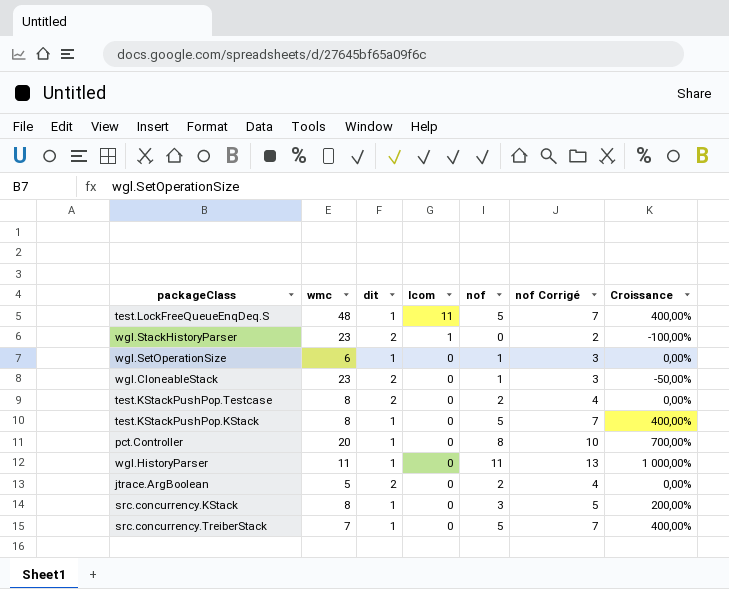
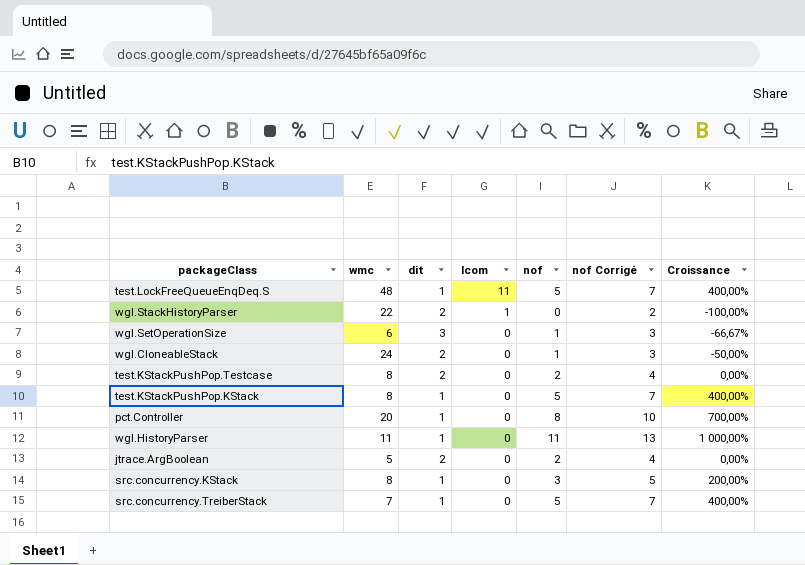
wgl.StackHistoryParser | wmc: 23 -> 22
wgl.SetOperationSize | dit: 1 -> 3
wgl.SetOperationSize | Croissance: 0,00% -> -66,67%
wgl.CloneableStack | wmc: 23 -> 24

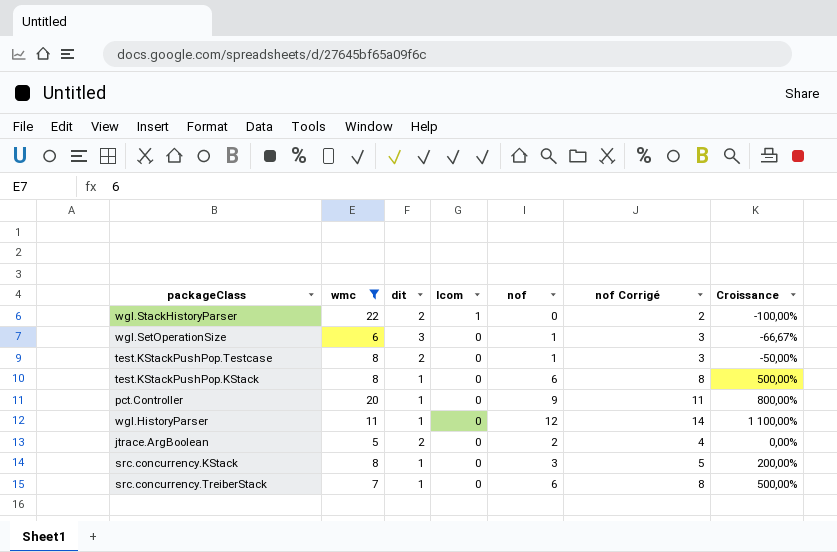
filter: none -> wmc <= 22
test.KStackPushPop.Testcase | nof: 2 -> 1
test.KStackPushPop.Testcase | nof Corrigé: 4 -> 3
test.KStackPushPop.Testcase | Croissance: 0,00% -> -50,00%
test.KStackPushPop.KStack | nof: 5 -> 6
test.KStackPushPop.KStack | nof Corrigé: 7 -> 8
test.KStackPushPop.KStack | Croissance: 400,00% -> 500,00%
pct.Controller | nof: 8 -> 9
pct.Controller | nof Corrigé: 10 -> 11
pct.Controller | Croissance: 700,00% -> 800,00%
wgl.HistoryParser | nof: 11 -> 12
wgl.HistoryParser | nof Corrigé: 13 -> 14
wgl.HistoryParser | Croissance: 1 000,00% -> 1 100,00%
src.concurrency.TreiberStack | nof: 5 -> 6
src.concurrency.TreiberStack | nof Corrigé: 7 -> 8
src.concurrency.TreiberStack | Croissance: 400,00% -> 500,00%

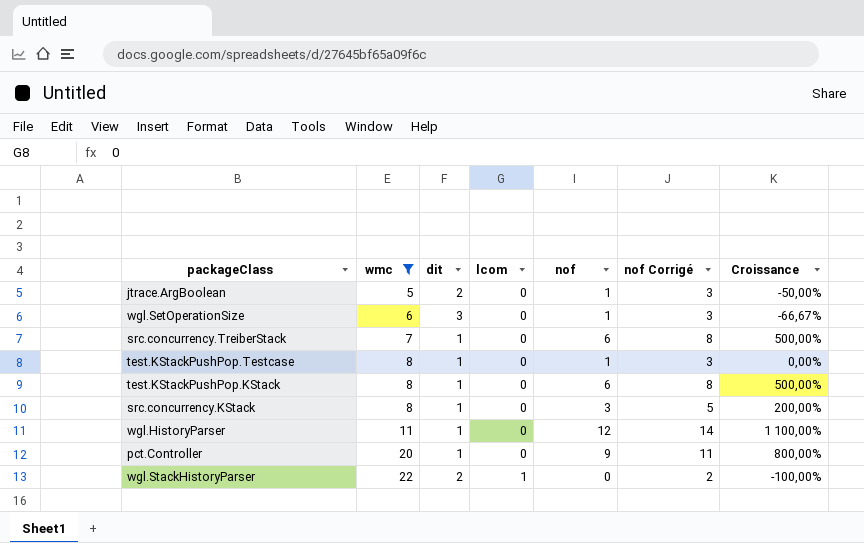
row order: lcom descending -> wmc ascending
jtrace.ArgBoolean | nof: 2 -> 1
jtrace.ArgBoolean | nof Corrigé: 4 -> 3
jtrace.ArgBoolean | Croissance: 0,00% -> -50,00%
test.KStackPushPop.Testcase | dit: 2 -> 1
test.KStackPushPop.Testcase | Croissance: -50,00% -> 0,00%

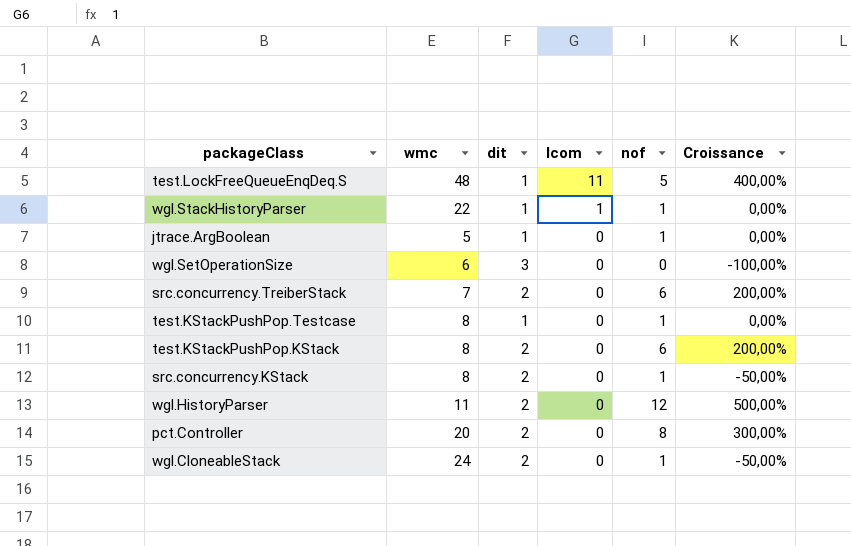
filter: wmc <= 22 -> none
row order: wmc ascending -> lcom descending
column nof Corrigé | formula: [nof] + 2 -> none
wgl.StackHistoryParser | dit: 2 -> 1
wgl.StackHistoryParser | nof: 0 -> 1
wgl.StackHistoryParser | Croissance: -100,00% -> 0,00%
jtrace.ArgBoolean | dit: 2 -> 1
jtrace.ArgBoolean | Croissance: -50,00% -> 0,00%
wgl.SetOperationSize | nof: 1 -> 0
wgl.SetOperationSize | Croissance: -66,67% -> -100,00%
src.concurrency.TreiberStack | dit: 1 -> 2
src.concurrency.TreiberStack | Croissance: 500,00% -> 200,00%
test.KStackPushPop.KStack | dit: 1 -> 2
test.KStackPushPop.KStack | Croissance: 500,00% -> 200,00%
src.concurrency.KStack | dit: 1 -> 2
src.concurrency.KStack | nof: 3 -> 1
src.concurrency.KStack | Croissance: 200,00% -> -50,00%
wgl.HistoryParser | dit: 1 -> 2
wgl.HistoryParser | Croissance: 1 100,00% -> 500,00%
pct.Controller | dit: 1 -> 2
pct.Controller | nof: 9 -> 8
pct.Controller | Croissance: 800,00% -> 300,00%

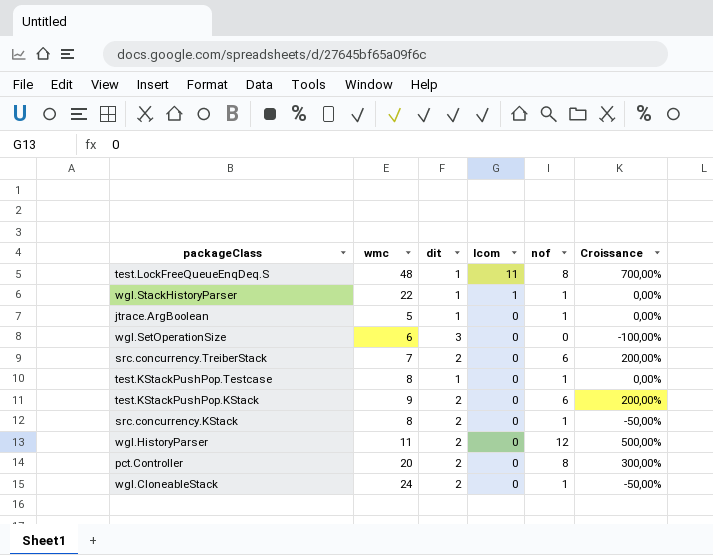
test.LockFreeQueueEnqDeq.S | nof: 5 -> 8
test.LockFreeQueueEnqDeq.S | Croissance: 400,00% -> 700,00%
test.KStackPushPop.KStack | wmc: 8 -> 9

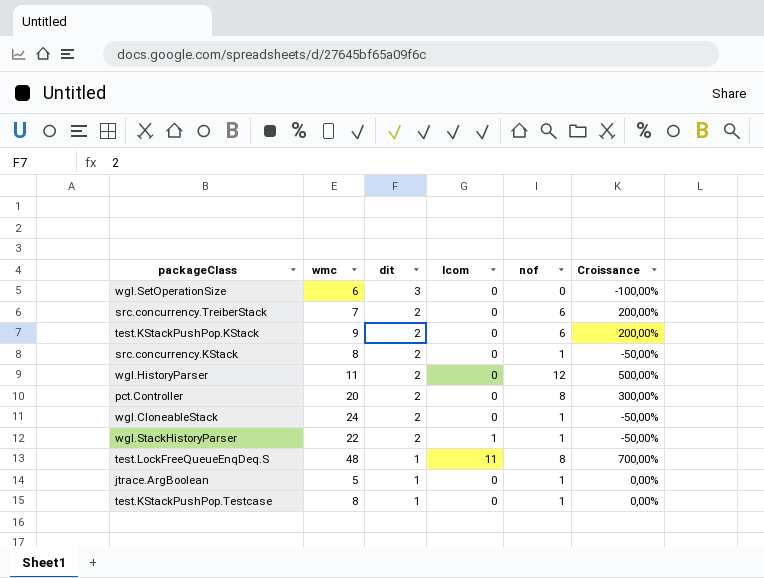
row order: lcom descending -> dit descending
wgl.StackHistoryParser | dit: 1 -> 2
wgl.StackHistoryParser | Croissance: 0,00% -> -50,00%

